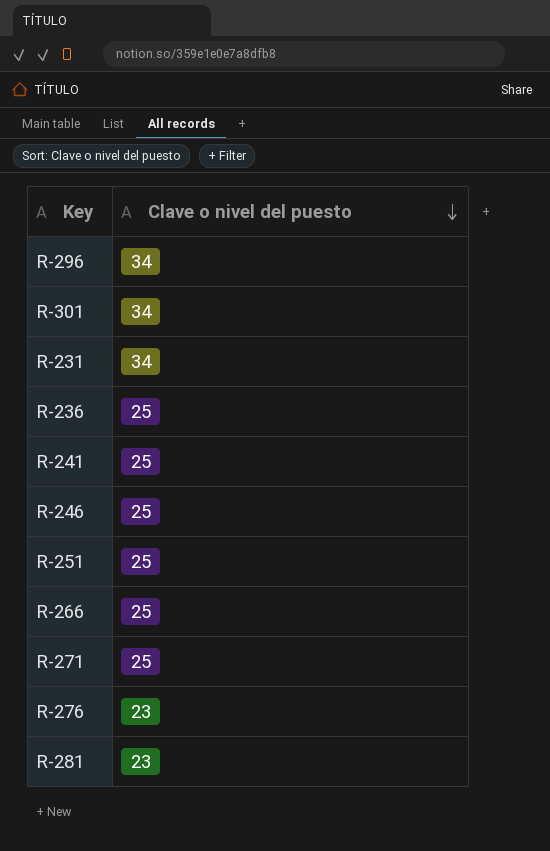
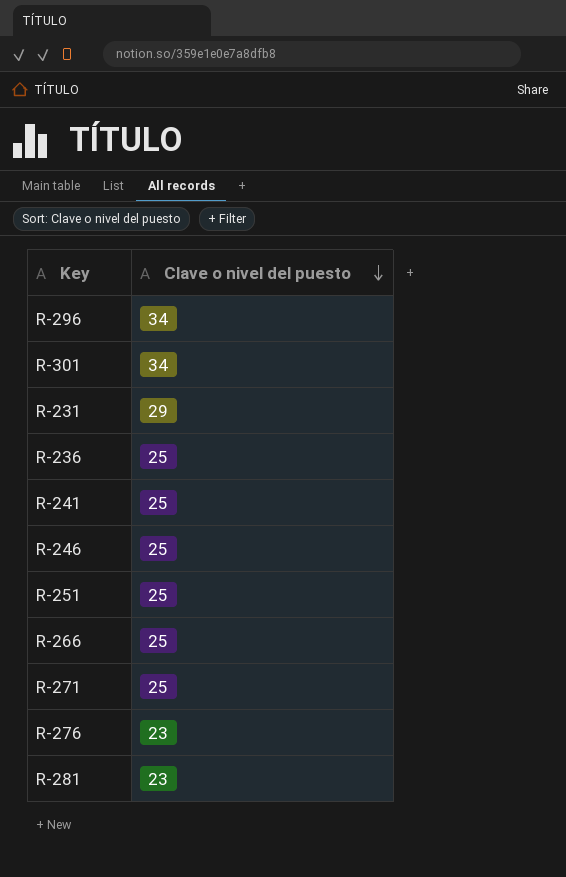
R-231 | Clave o nivel del puesto: 34 -> 29

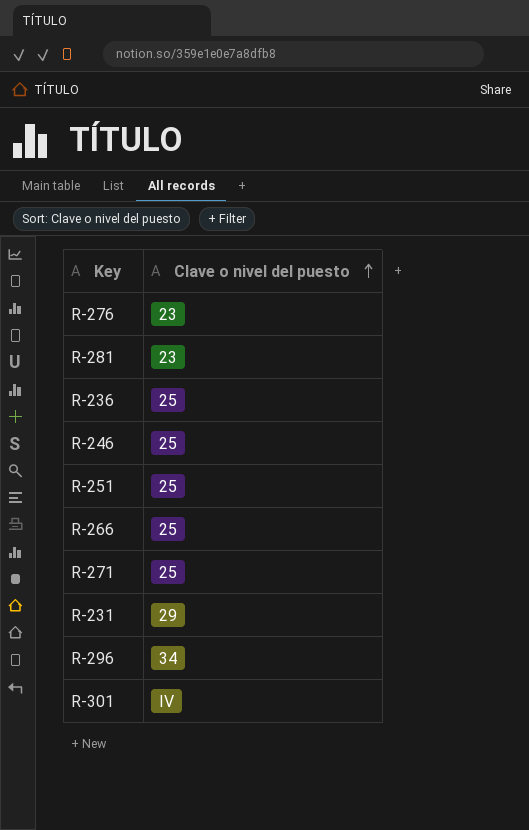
row order: Clave o nivel del puesto descending -> Clave o nivel del puesto ascending
row R-241: 25 -> none
R-301 | Clave o nivel del puesto: 34 -> IV

